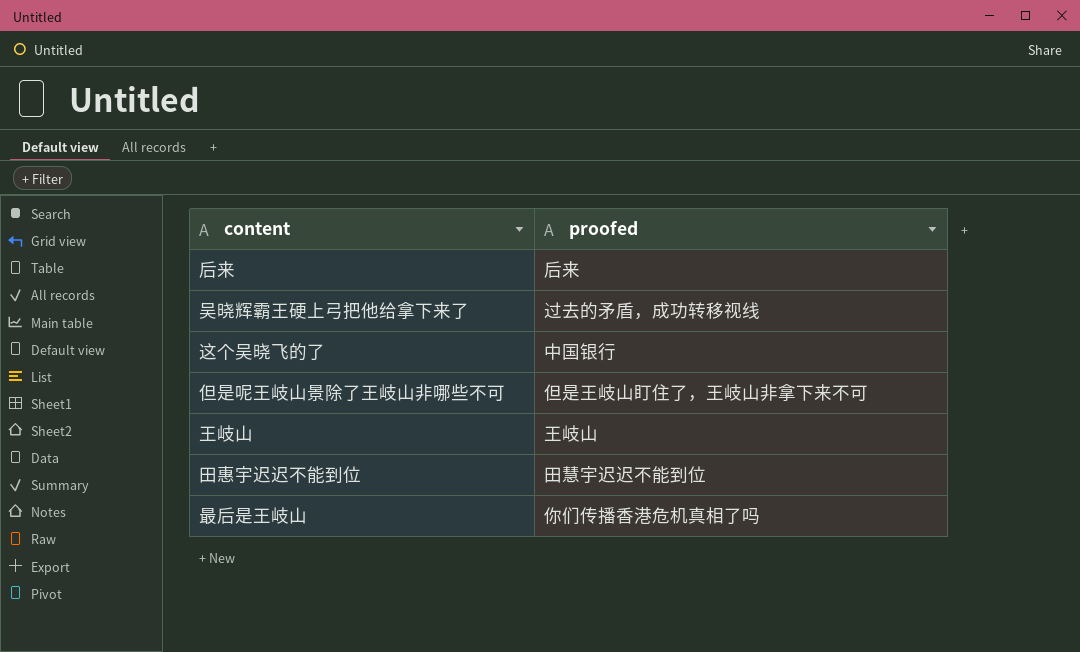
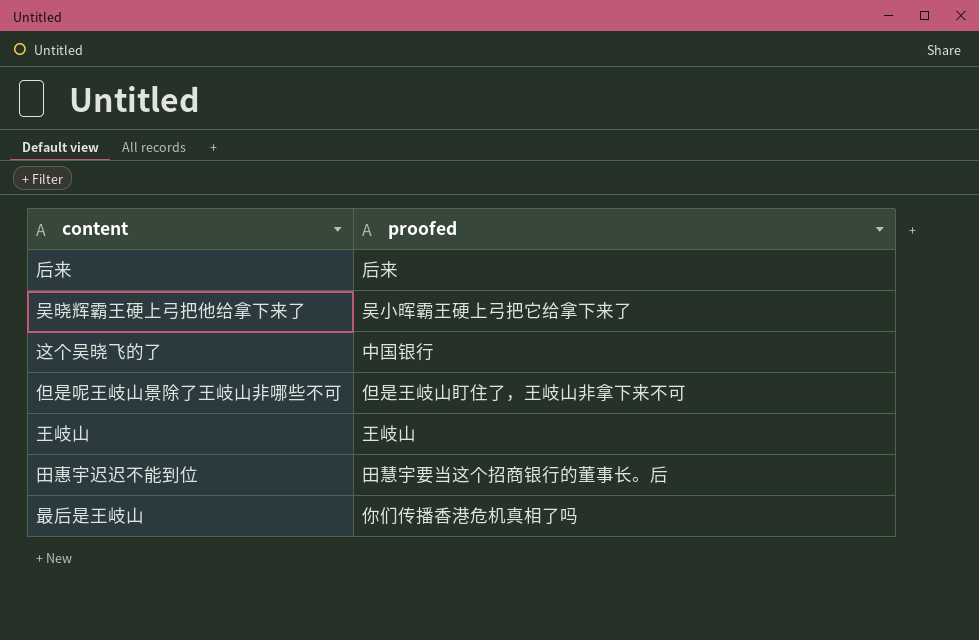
吴晓辉霸王硬上弓把他给拿下来了 | proofed: 过去的矛盾，成功转移视线 -> 吴小晖霸王硬上弓把它给拿下来了
田惠宇迟迟不能到位 | proofed: 田慧宇迟迟不能到位 -> 田慧宇要当这个招商银行的董事长。后

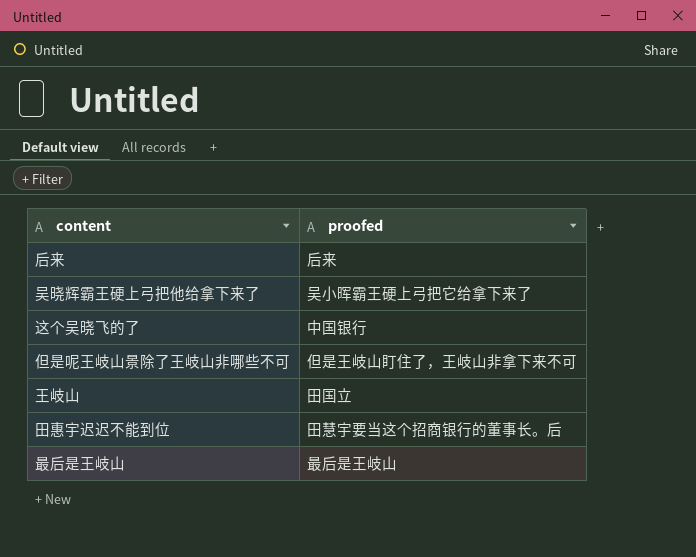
王岐山 | proofed: 王岐山 -> 田国立
最后是王岐山 | proofed: 你们传播香港危机真相了吗 -> 最后是王岐山

